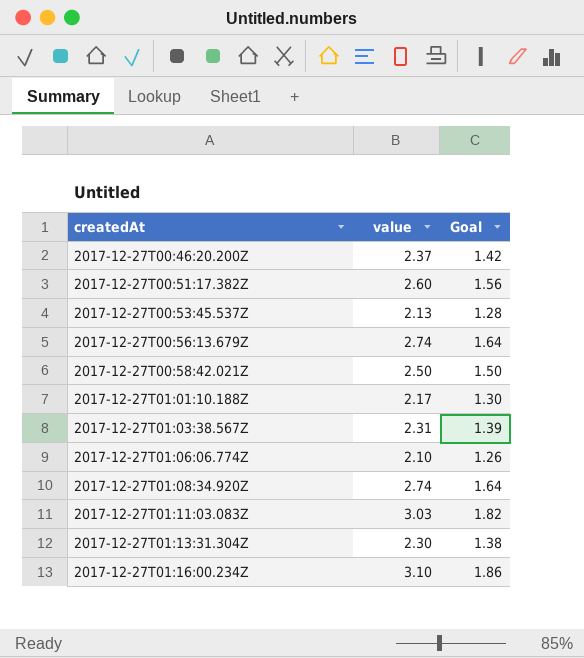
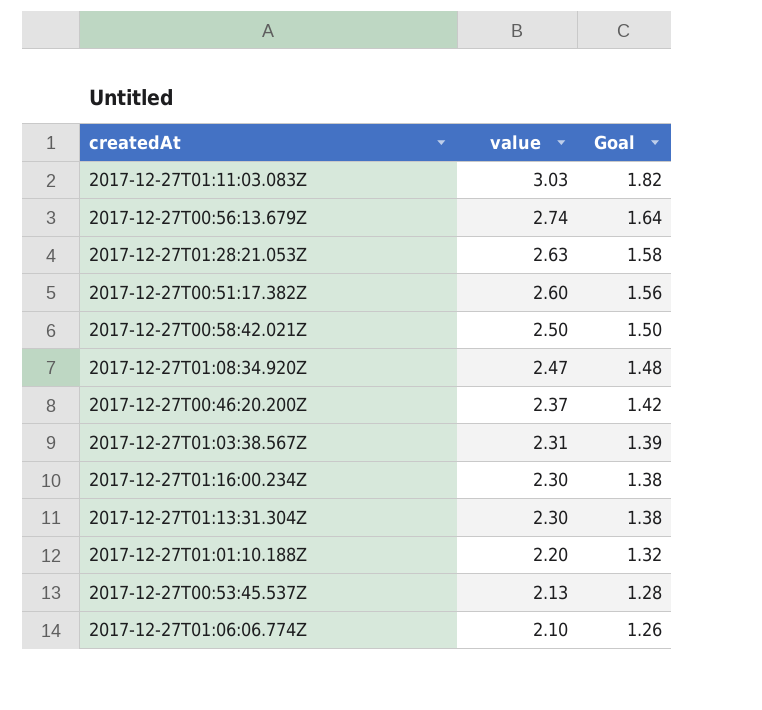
row order: createdAt ascending -> value descending
row 2017-12-27T01:28:21.053Z: none -> 2.63 | 1.58
2017-12-27T01:08:34.920Z | value: 2.74 -> 2.47
2017-12-27T01:08:34.920Z | Goal: 1.64 -> 1.48
2017-12-27T01:16:00.234Z | value: 3.10 -> 2.30
2017-12-27T01:16:00.234Z | Goal: 1.86 -> 1.38
2017-12-27T01:01:10.188Z | value: 2.17 -> 2.20
2017-12-27T01:01:10.188Z | Goal: 1.30 -> 1.32

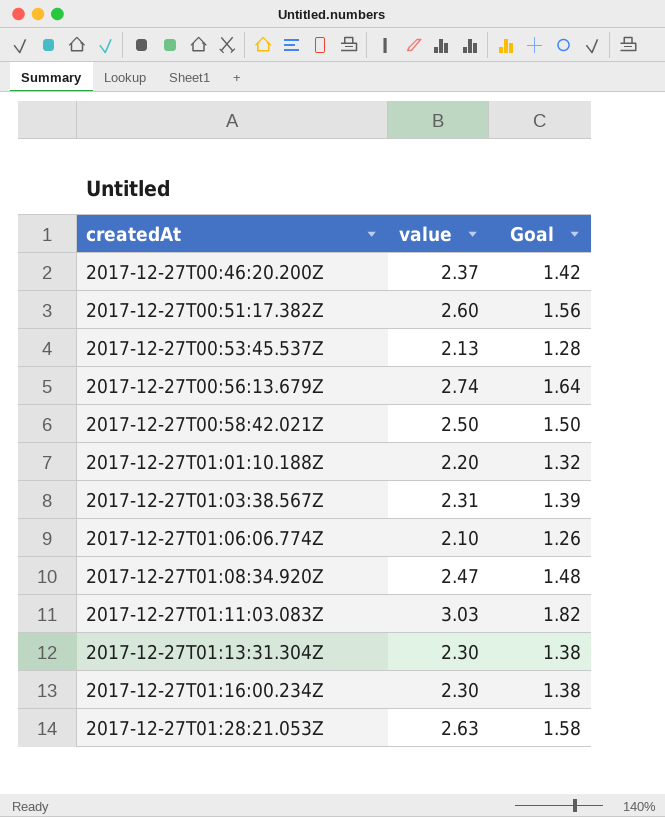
row order: value descending -> createdAt ascending

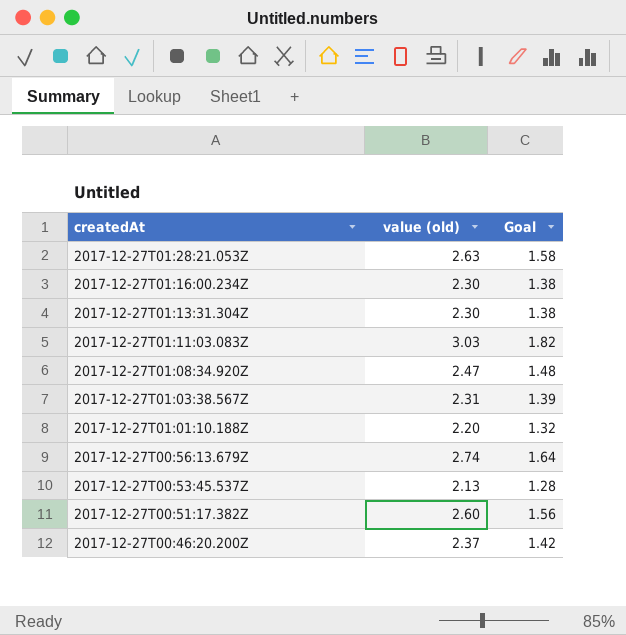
row order: createdAt ascending -> createdAt descending
column name: value -> value (old)
row 2017-12-27T00:58:42.021Z: 2.50 | 1.50 -> none
row 2017-12-27T01:06:06.774Z: 2.10 | 1.26 -> none

